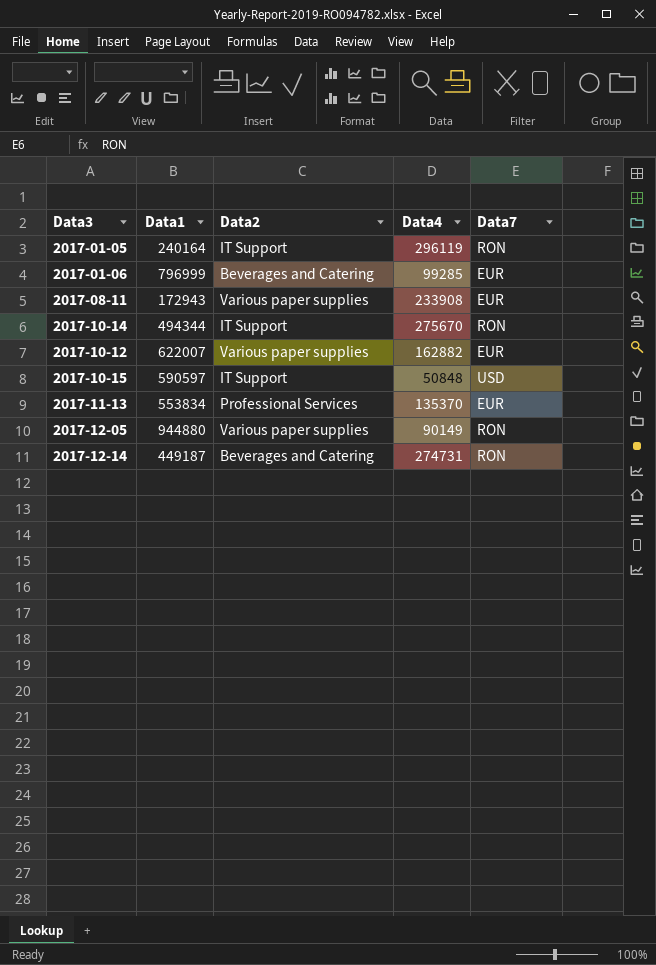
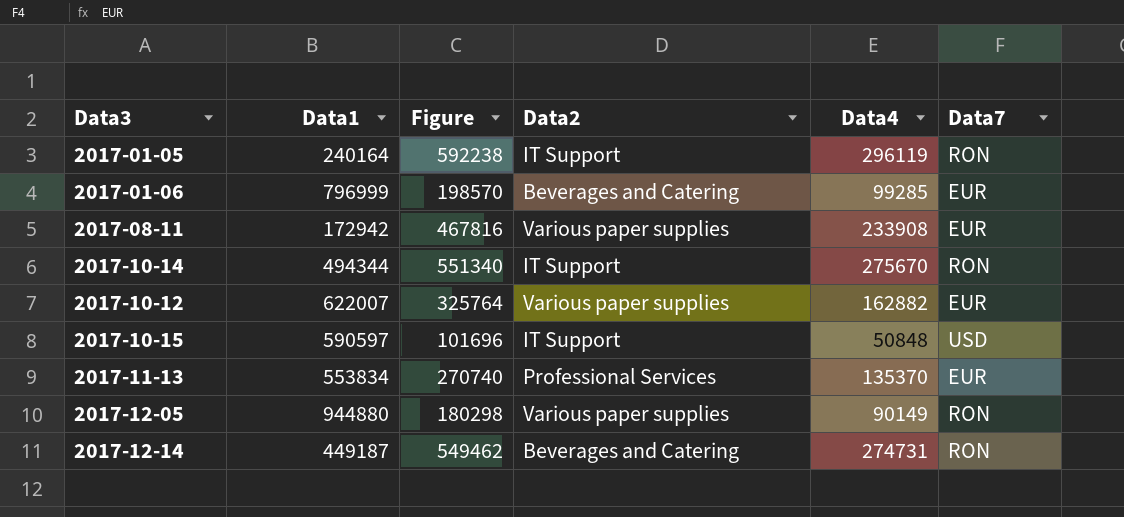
column Figure | formula: none -> [Data4] * 2
2017-08-11 | Data1: 172943 -> 172942

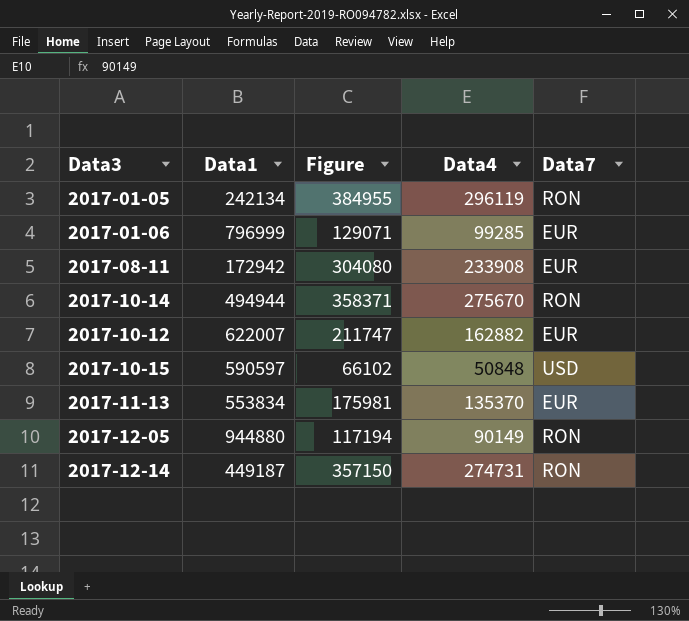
column Data2 | position: 4 -> none
column Figure | formula: [Data4] * 2 -> [Data4] * 1.3
2017-01-05 | Data1: 240164 -> 242134
2017-10-14 | Data1: 494344 -> 494944

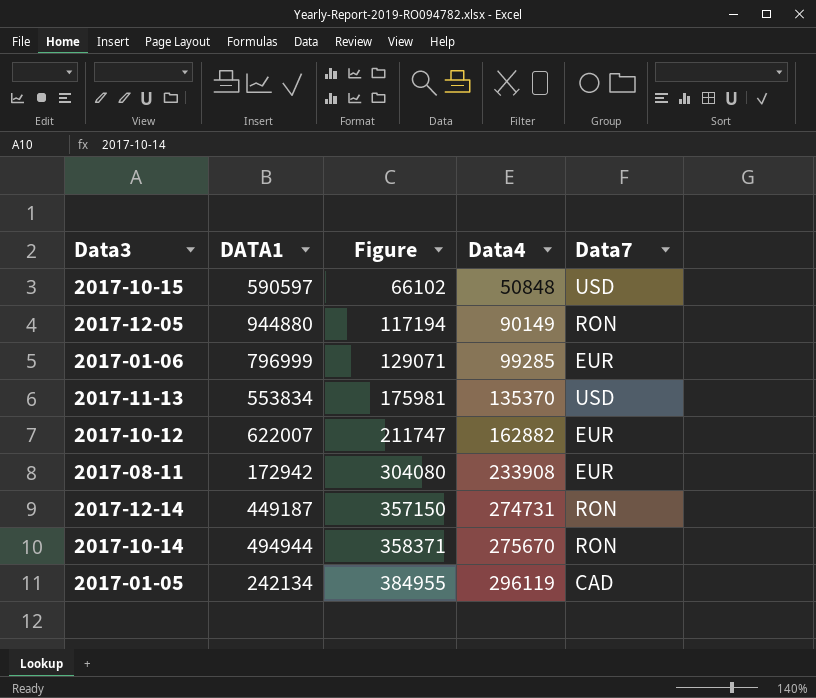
row order: none -> Figure ascending
column name: Data1 -> DATA1
2017-11-13 | Data7: EUR -> USD
2017-01-05 | Data7: RON -> CAD

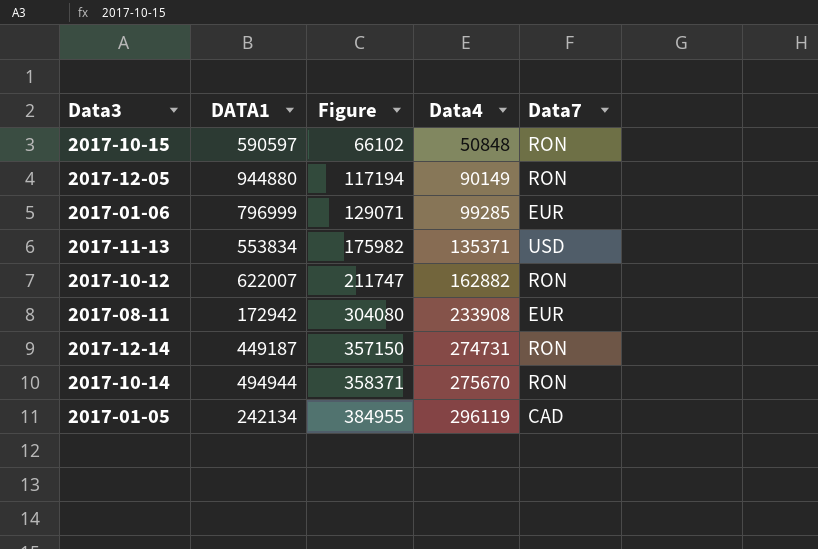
2017-10-15 | Data7: USD -> RON
2017-11-13 | Figure: 175981 -> 175982
2017-11-13 | Data4: 135370 -> 135371
2017-10-12 | Data7: EUR -> RON

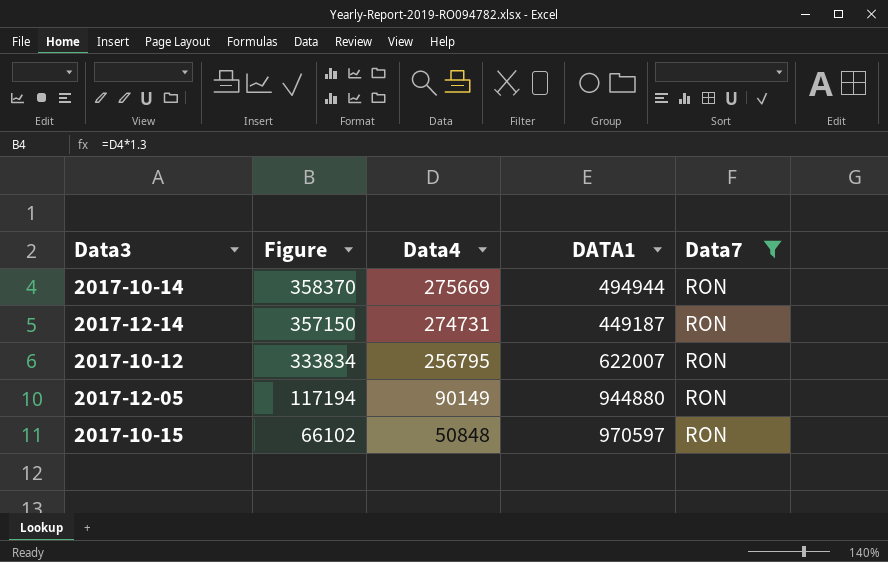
filter: none -> Data7 = RON
row order: Figure ascending -> Figure descending
column DATA1 | position: 2 -> 4
2017-10-14 | Figure: 358371 -> 358370
2017-10-14 | Data4: 275670 -> 275669
2017-10-12 | Figure: 211747 -> 333834
2017-10-12 | Data4: 162882 -> 256795
2017-10-15 | DATA1: 590597 -> 970597

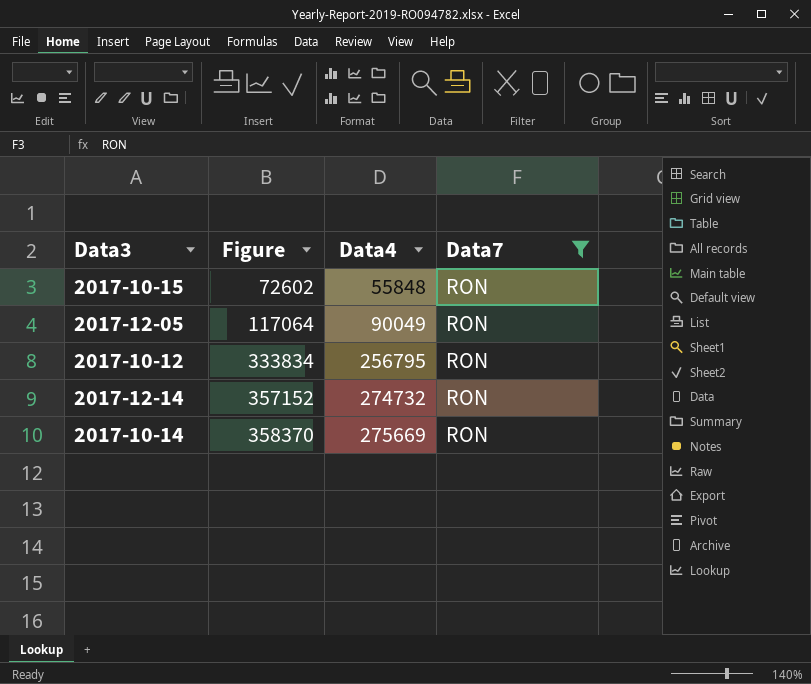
row order: Figure descending -> Figure ascending
column DATA1 | position: 4 -> none
2017-10-15 | Figure: 66102 -> 72602
2017-10-15 | Data4: 50848 -> 55848
2017-12-05 | Figure: 117194 -> 117064
2017-12-05 | Data4: 90149 -> 90049
2017-12-14 | Figure: 357150 -> 357152
2017-12-14 | Data4: 274731 -> 274732

